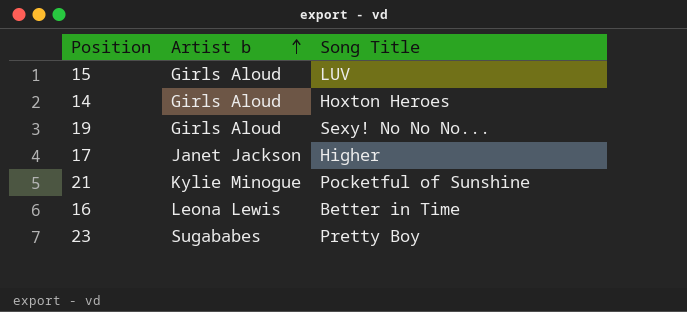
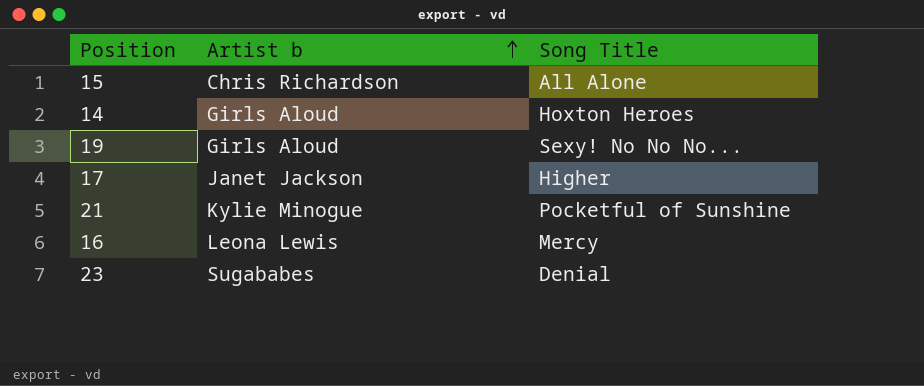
15 | Artist b: Girls Aloud -> Chris Richardson
15 | Song Title: LUV -> All Alone
16 | Song Title: Better in Time -> Mercy
23 | Song Title: Pretty Boy -> Denial

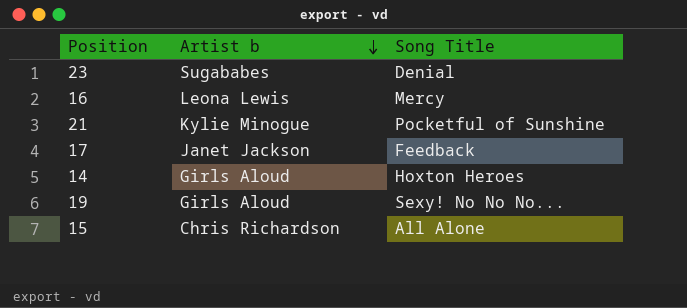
row order: Artist b ascending -> Artist b descending
17 | Song Title: Higher -> Feedback

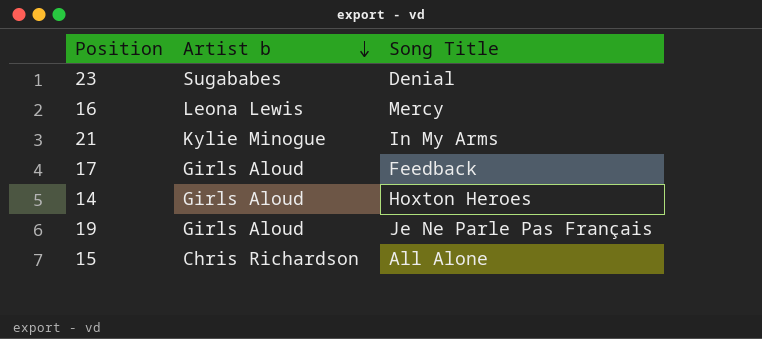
21 | Song Title: Pocketful of Sunshine -> In My Arms
17 | Artist b: Janet Jackson -> Girls Aloud
19 | Song Title: Sexy! No No No... -> Je Ne Parle Pas Français

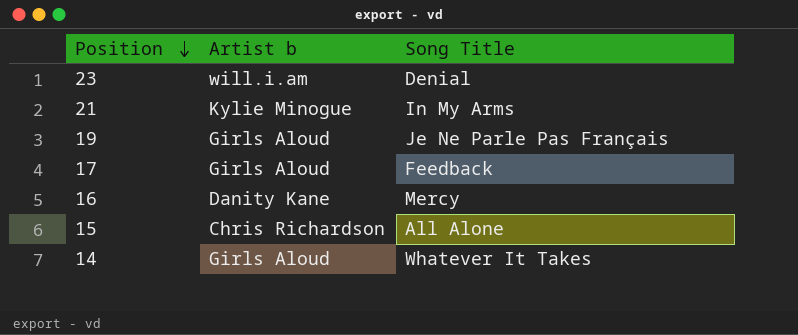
row order: Artist b descending -> Position descending
23 | Artist b: Sugababes -> will.i.am
16 | Artist b: Leona Lewis -> Danity Kane
14 | Song Title: Hoxton Heroes -> Whatever It Takes

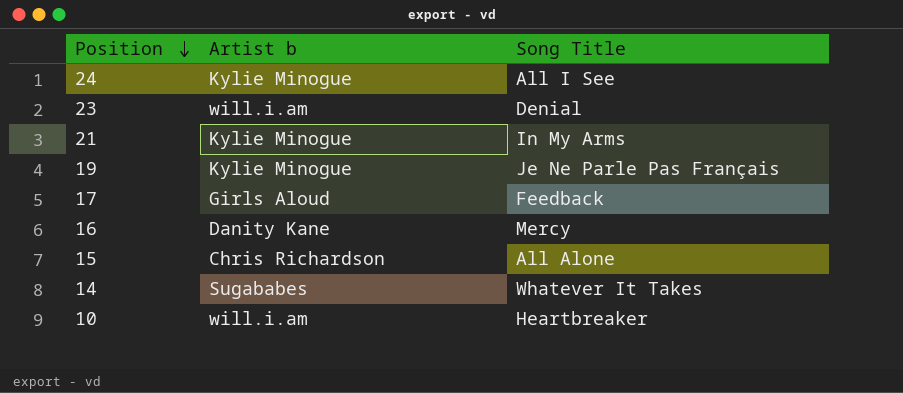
row 24: none -> Kylie Minogue | All I See
19 | Artist b: Girls Aloud -> Kylie Minogue
14 | Artist b: Girls Aloud -> Sugababes
row 10: none -> will.i.am | Heartbreaker

